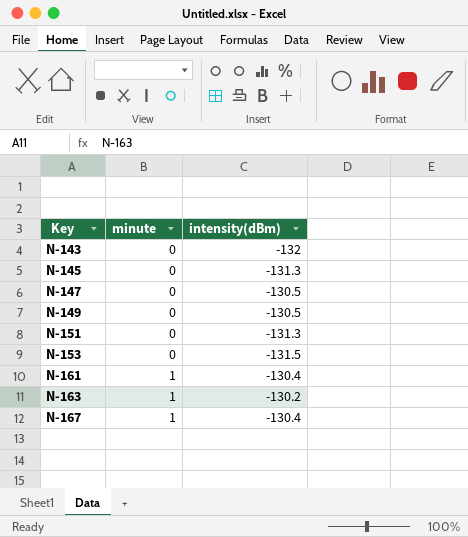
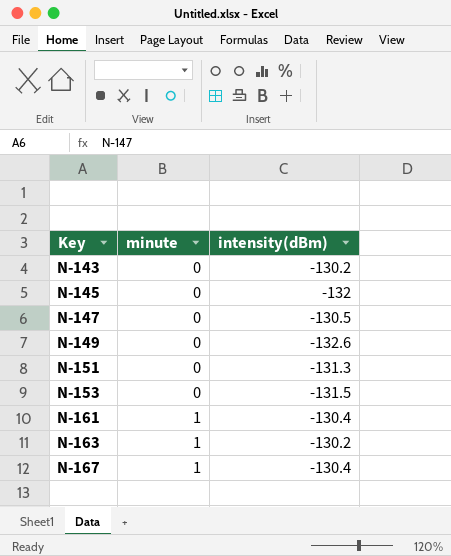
N-143 | intensity(dBm): -132 -> -130.2
N-145 | intensity(dBm): -131.3 -> -132
N-149 | intensity(dBm): -130.5 -> -132.6

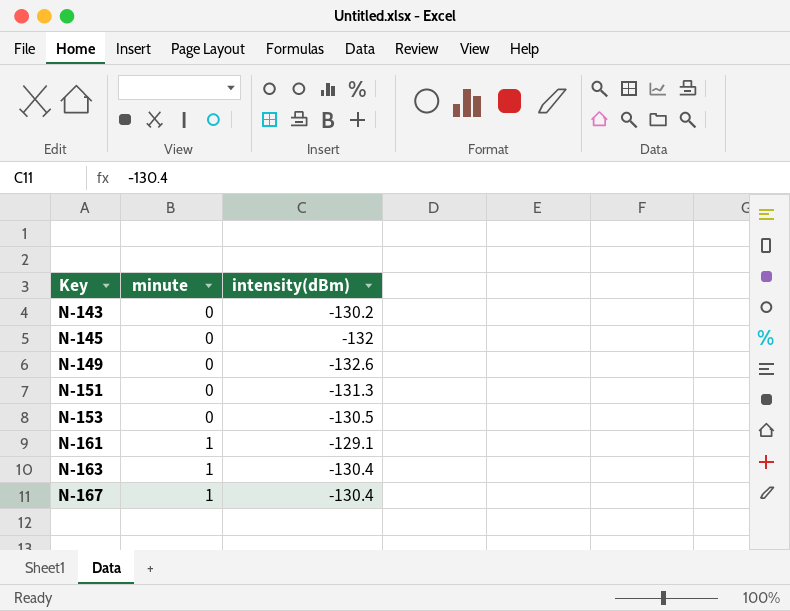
row N-147: 0 | -130.5 -> none
N-153 | intensity(dBm): -131.5 -> -130.5
N-161 | intensity(dBm): -130.4 -> -129.1
N-163 | intensity(dBm): -130.2 -> -130.4

